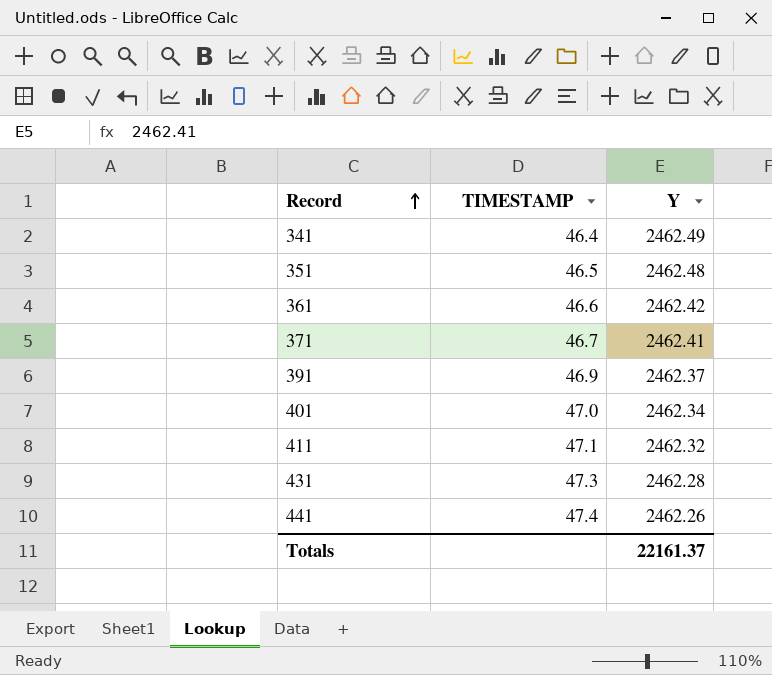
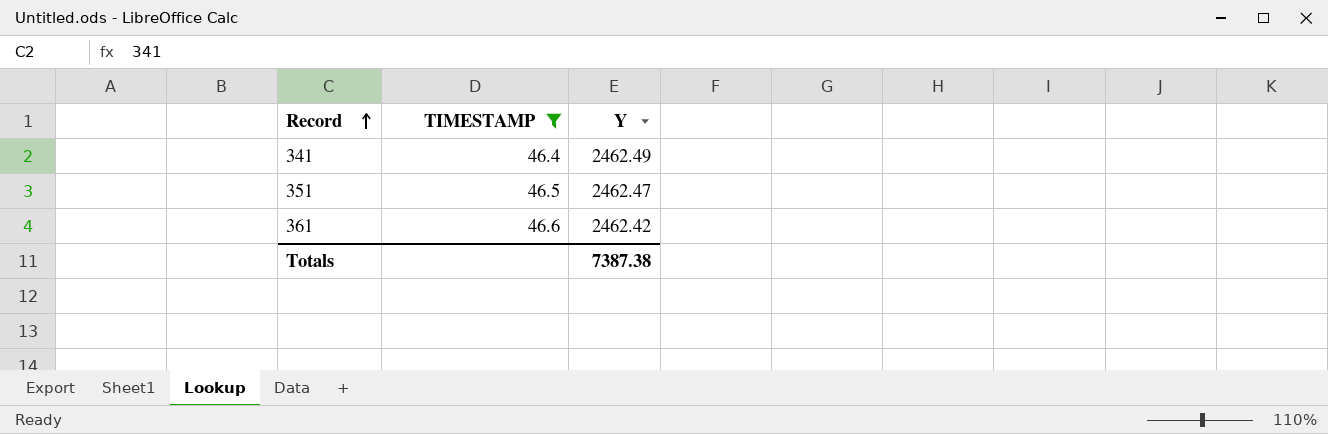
filter: none -> TIMESTAMP <= 46.6
351 | Y: 2462.48 -> 2462.47
Totals | Y: 22161.37 -> 7387.38

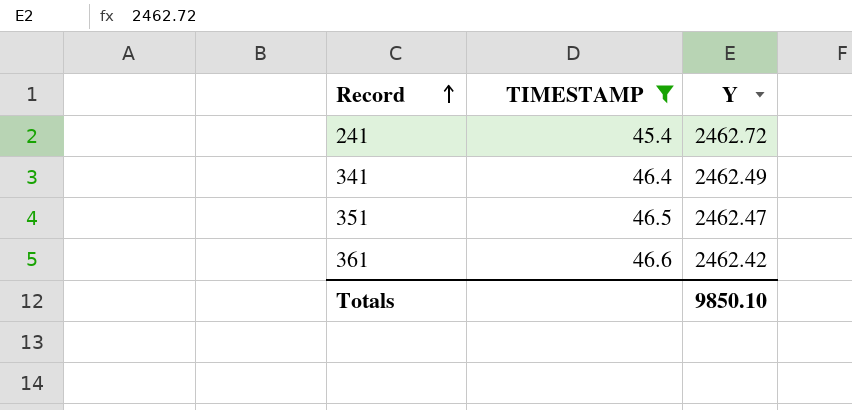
row 241: none -> 45.4 | 2462.72
Totals | Y: 7387.38 -> 9850.10

